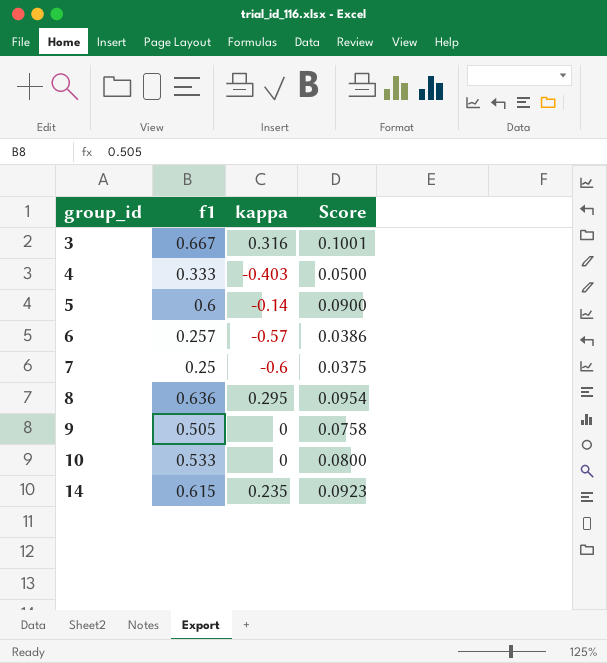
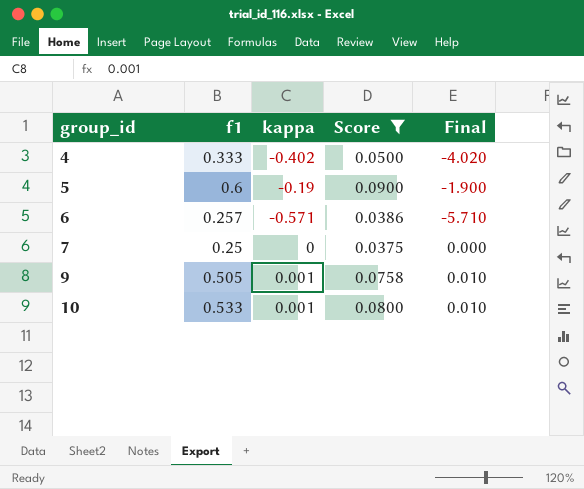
filter: none -> Score <= 0.0900
column Final | formula: none -> [kappa] * 10
4 | kappa: -0.403 -> -0.402
5 | kappa: -0.14 -> -0.19
6 | kappa: -0.57 -> -0.571
7 | kappa: -0.6 -> 0
9 | kappa: 0 -> 0.001
10 | kappa: 0 -> 0.001

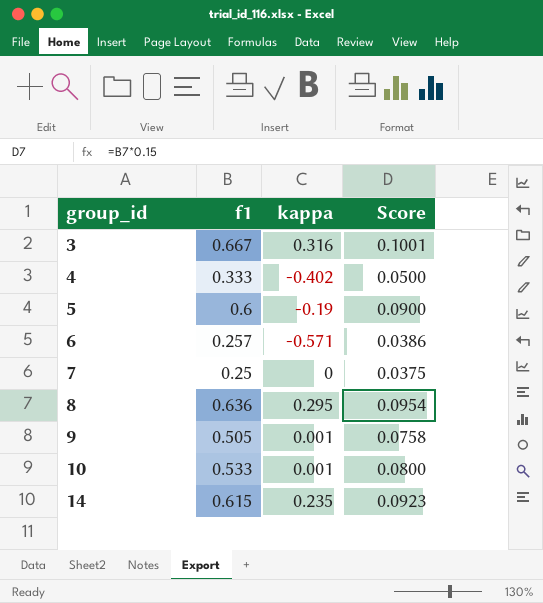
filter: Score <= 0.0900 -> none
column Final | formula: [kappa] * 10 -> none

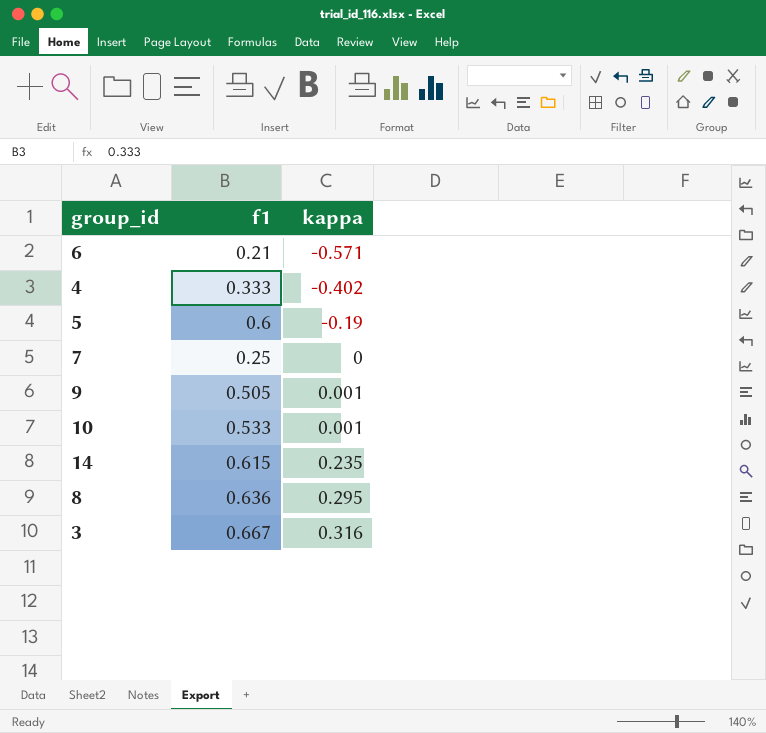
row order: group_id ascending -> kappa ascending
column Score | formula: [f1] * 0.15 -> none
6 | f1: 0.257 -> 0.21

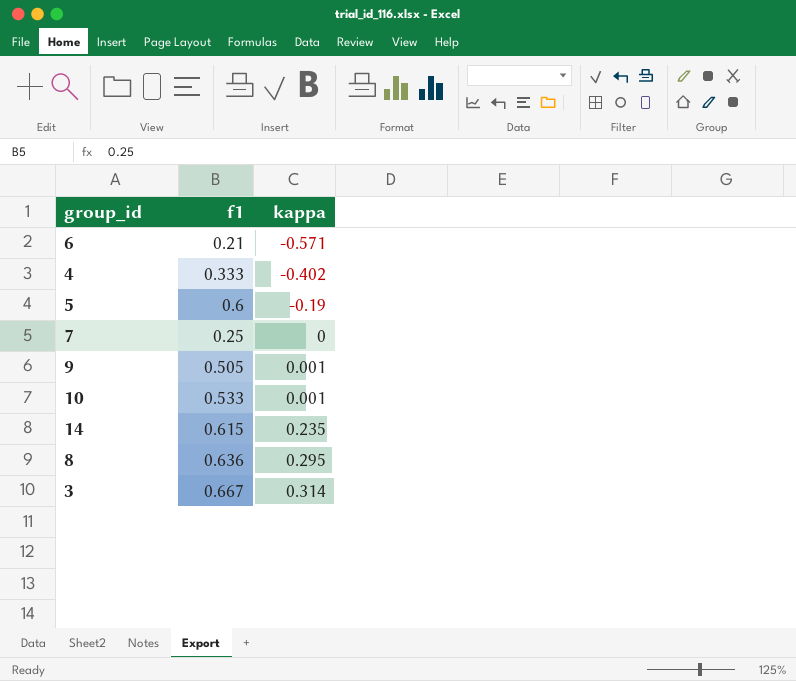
3 | kappa: 0.316 -> 0.314

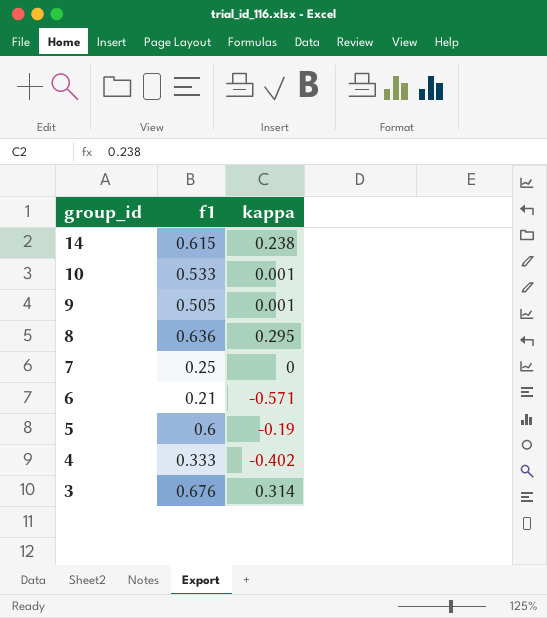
row order: kappa ascending -> group_id descending
14 | kappa: 0.235 -> 0.238
3 | f1: 0.667 -> 0.676

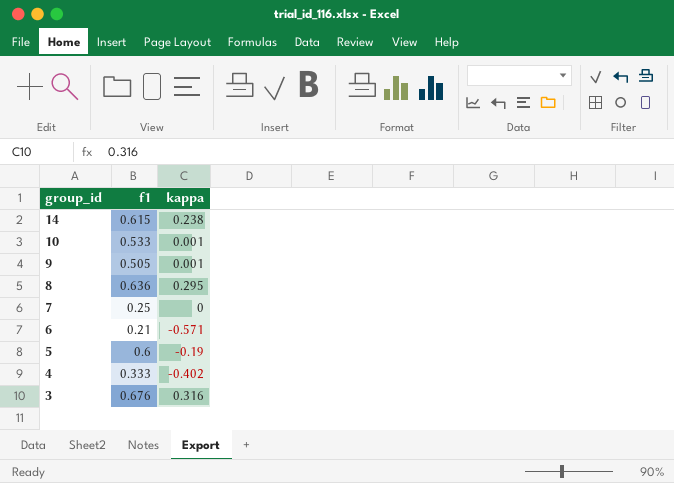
3 | kappa: 0.314 -> 0.316

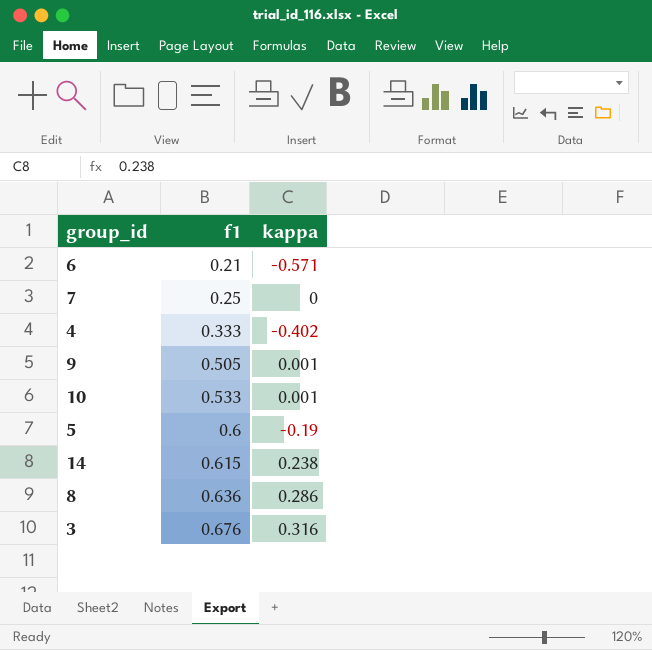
row order: group_id descending -> f1 ascending
8 | kappa: 0.295 -> 0.286

